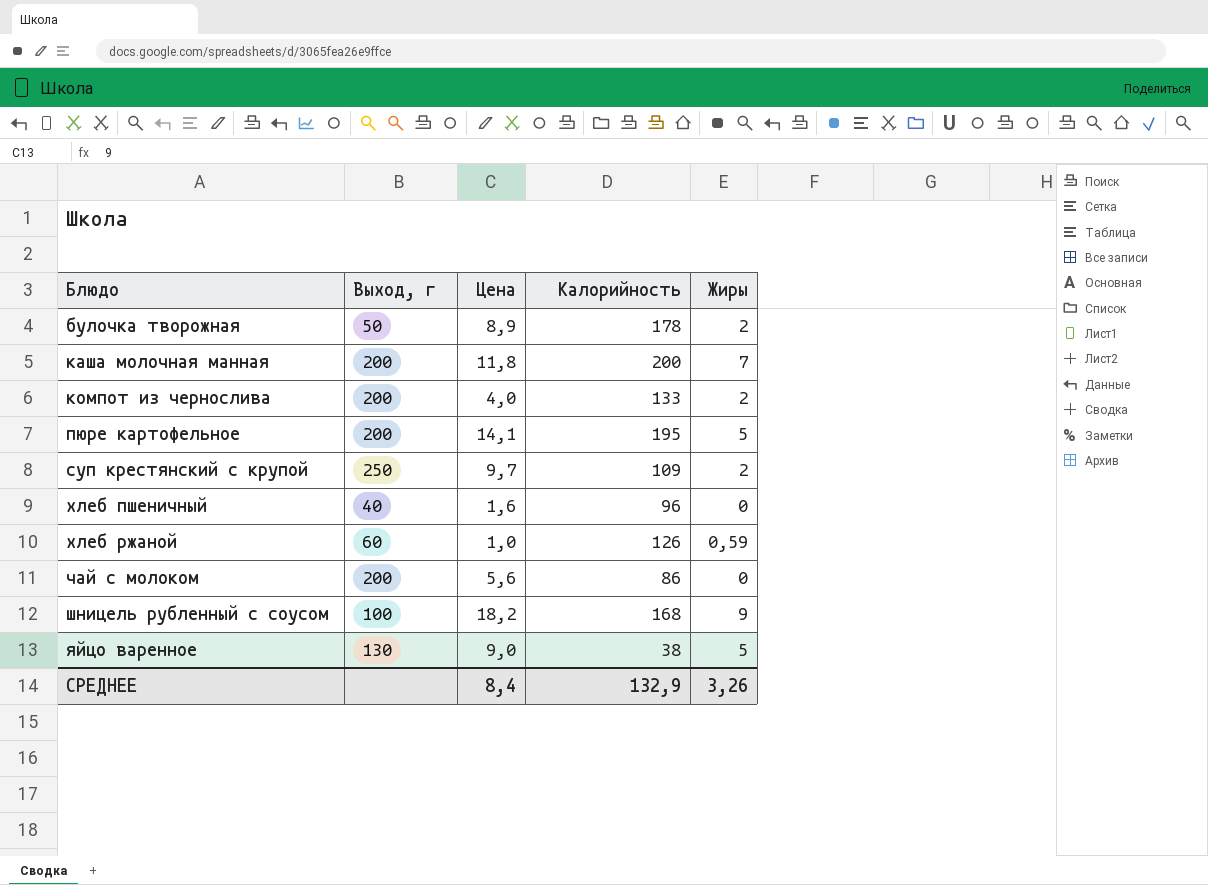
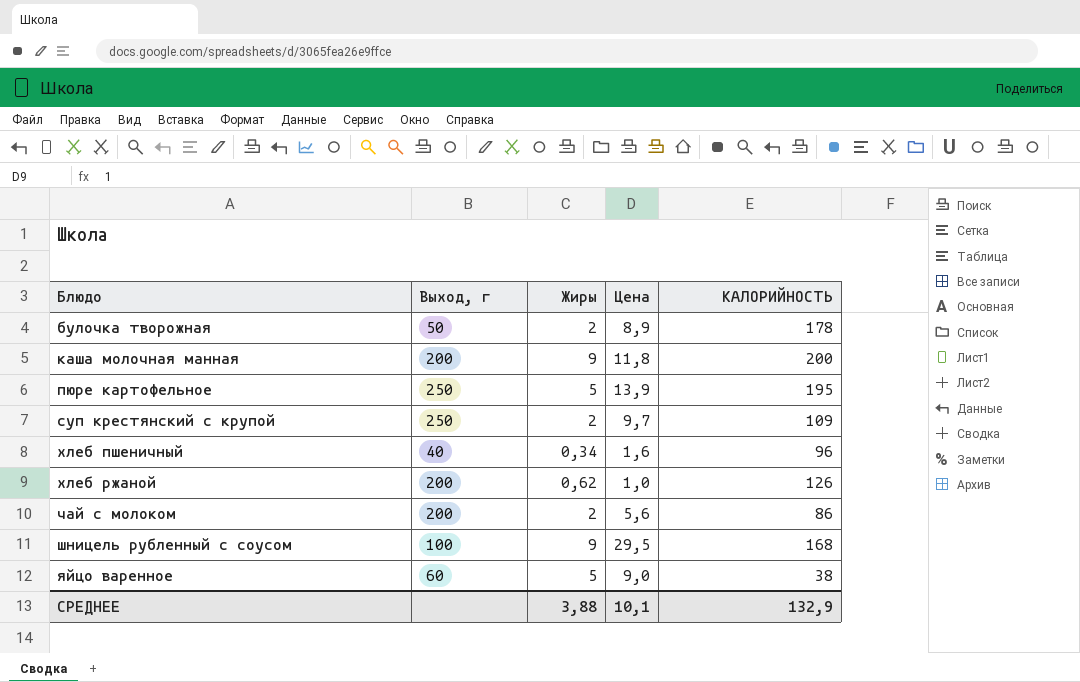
column Жиры | position: 5 -> 3
column name: Калорийность -> КАЛОРИЙНОСТЬ
row компот из чернослива: 200 | 4,0 | 133 | 2 -> none
каша молочная манная | Жиры: 7 -> 9
пюре картофельное | Выход, г: 200 -> 250
пюре картофельное | Цена: 14,1 -> 13,9
хлеб пшеничный | Жиры: 0 -> 0,34
хлеб ржаной | Выход, г: 60 -> 200
хлеб ржаной | Жиры: 0,59 -> 0,62
чай с молоком | Жиры: 0 -> 2
шницель рубленный с соусом | Цена: 18,2 -> 29,5
яйцо варенное | Выход, г: 130 -> 60
СРЕДНЕЕ | Жиры: 3,26 -> 3,88
СРЕДНЕЕ | Цена: 8,4 -> 10,1

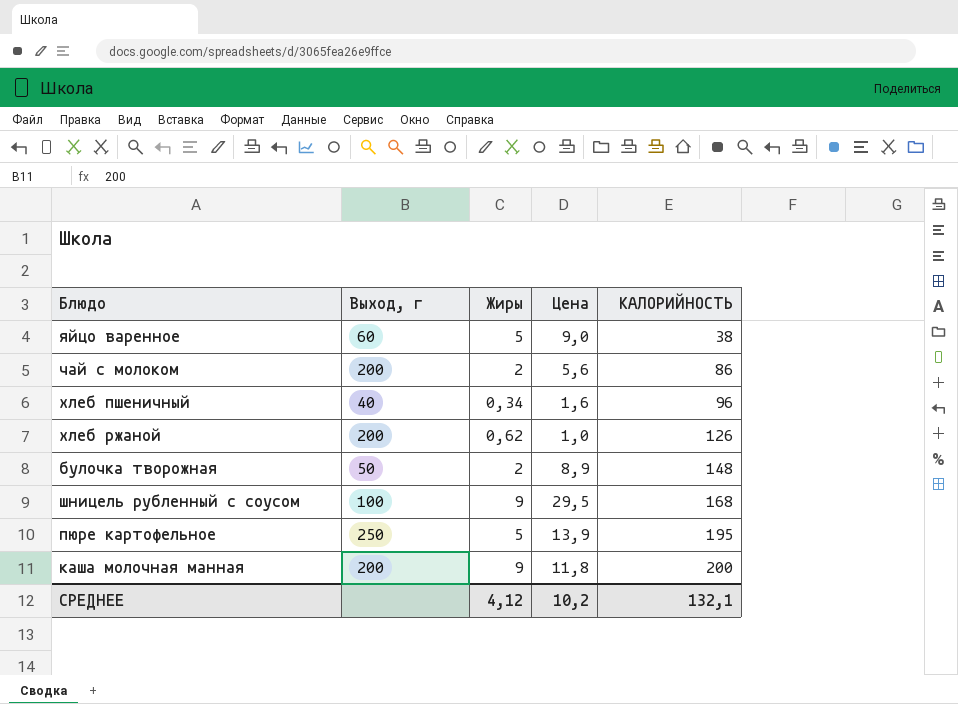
row order: Блюдо ascending -> КАЛОРИЙНОСТЬ ascending
row суп крестянский с крупой: 250 | 2 | 9,7 | 109 -> none
булочка творожная | КАЛОРИЙНОСТЬ: 178 -> 148
СРЕДНЕЕ | Жиры: 3,88 -> 4,12
СРЕДНЕЕ | Цена: 10,1 -> 10,2
СРЕДНЕЕ | КАЛОРИЙНОСТЬ: 132,9 -> 132,1

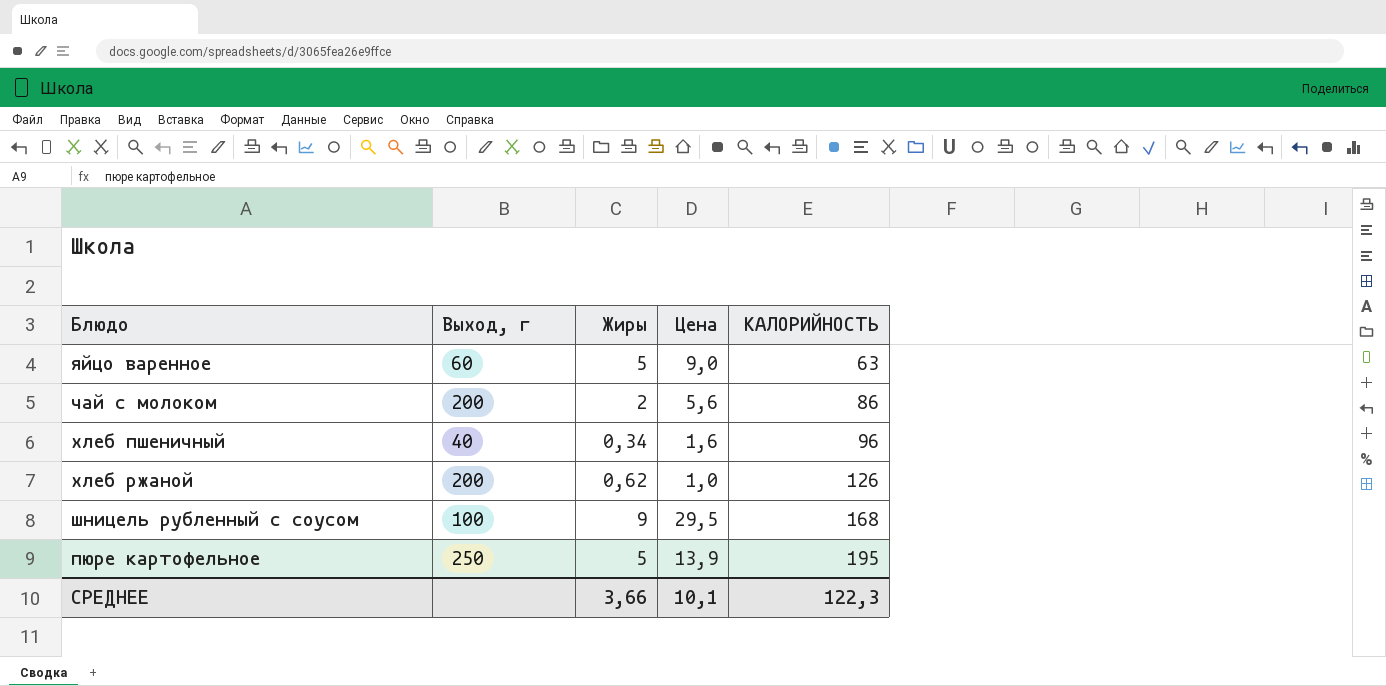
row булочка творожная: 50 | 2 | 8,9 | 148 -> none
row каша молочная манная: 200 | 9 | 11,8 | 200 -> none
яйцо варенное | КАЛОРИЙНОСТЬ: 38 -> 63
СРЕДНЕЕ | Жиры: 4,12 -> 3,66
СРЕДНЕЕ | Цена: 10,2 -> 10,1
СРЕДНЕЕ | КАЛОРИЙНОСТЬ: 132,1 -> 122,3

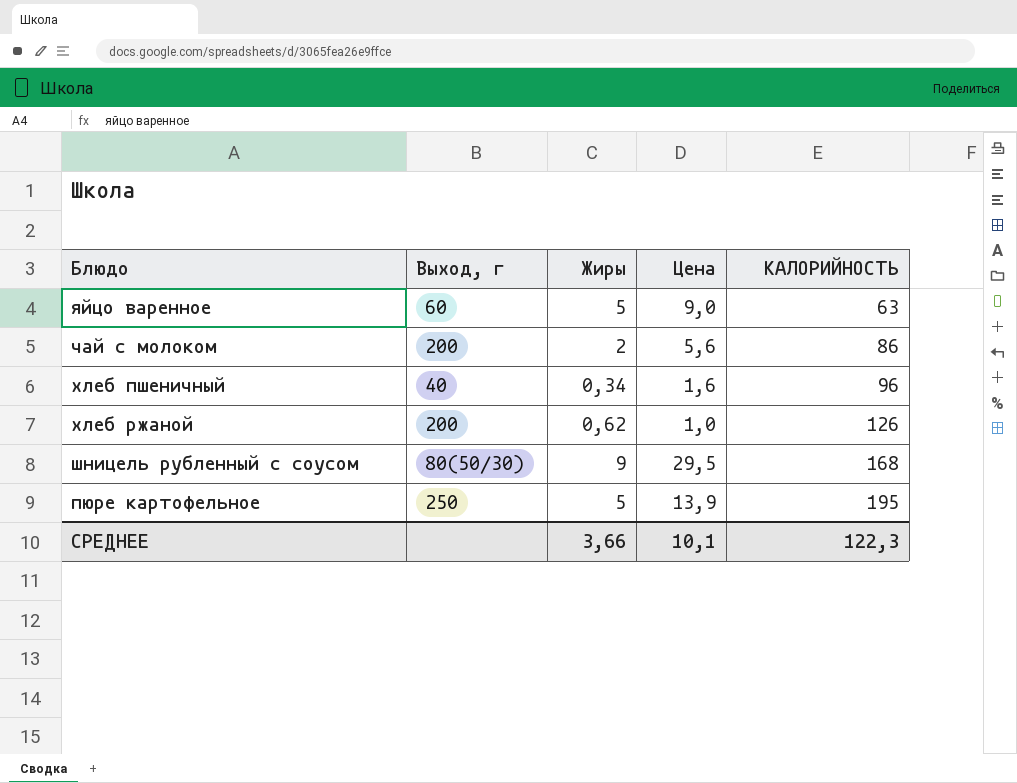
шницель рубленный с соусом | Выход, г: 100 -> 80(50/30)

